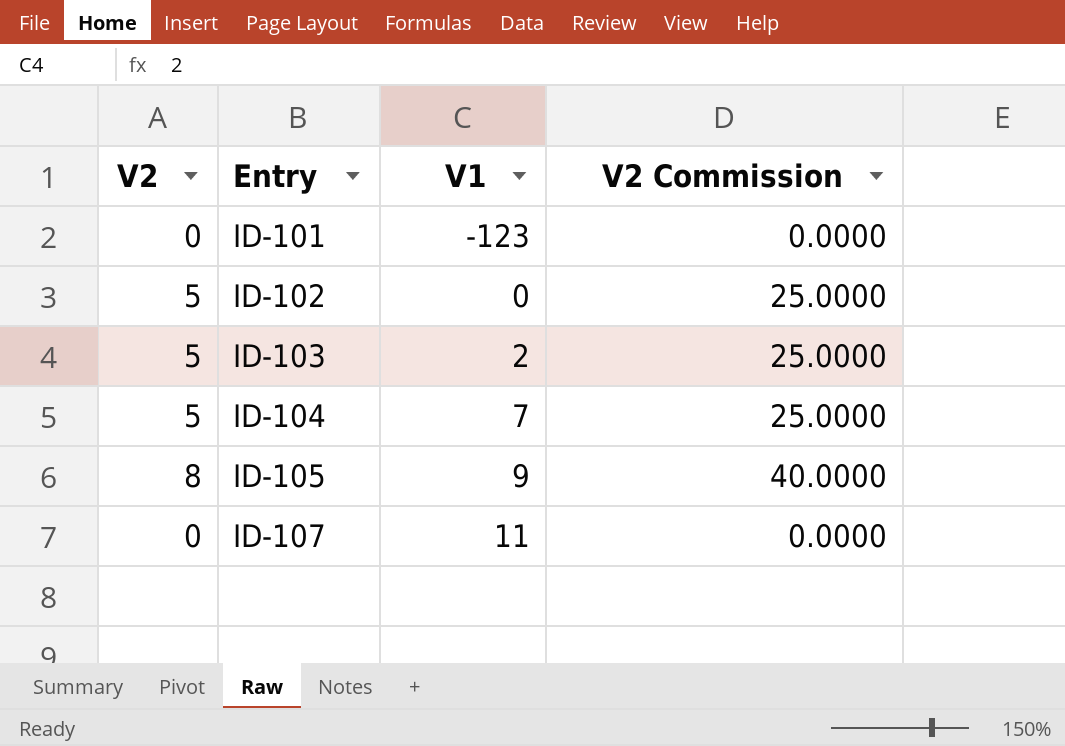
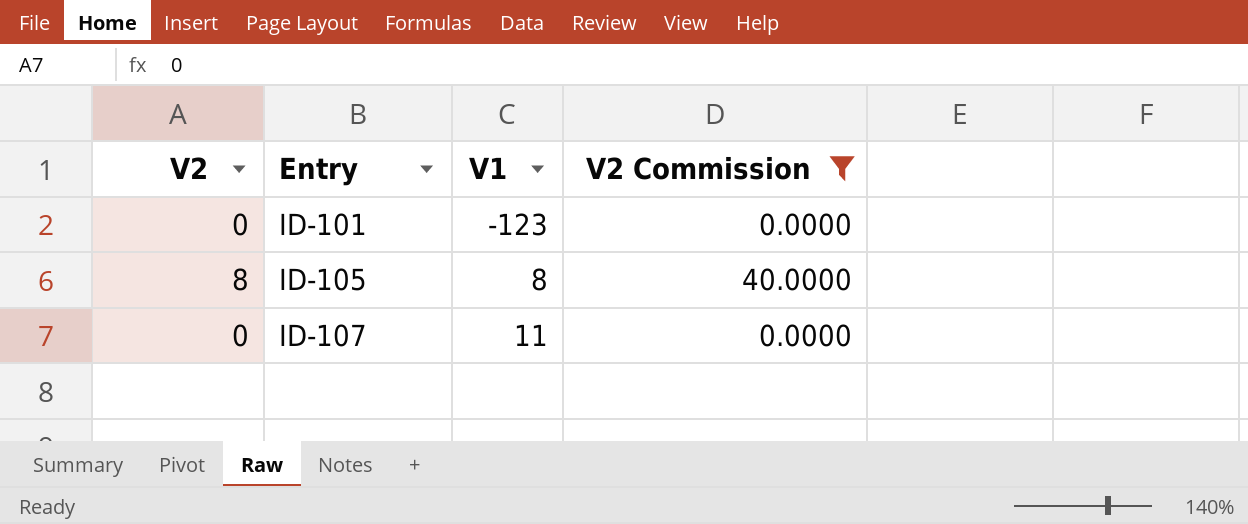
filter: none -> V2 Commission != 25.0000
ID-105 | V1: 9 -> 8

